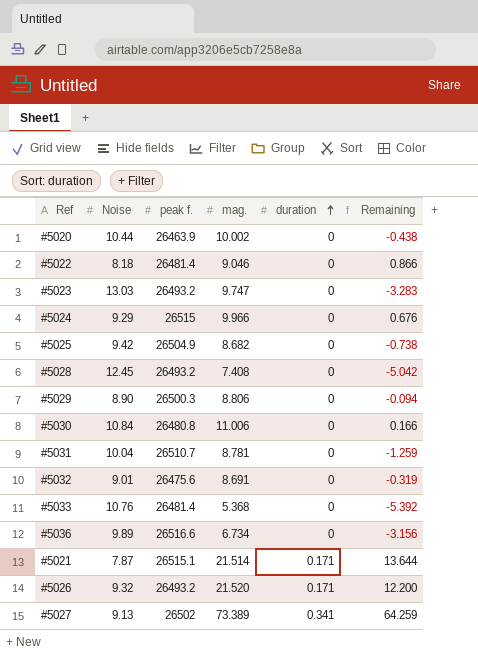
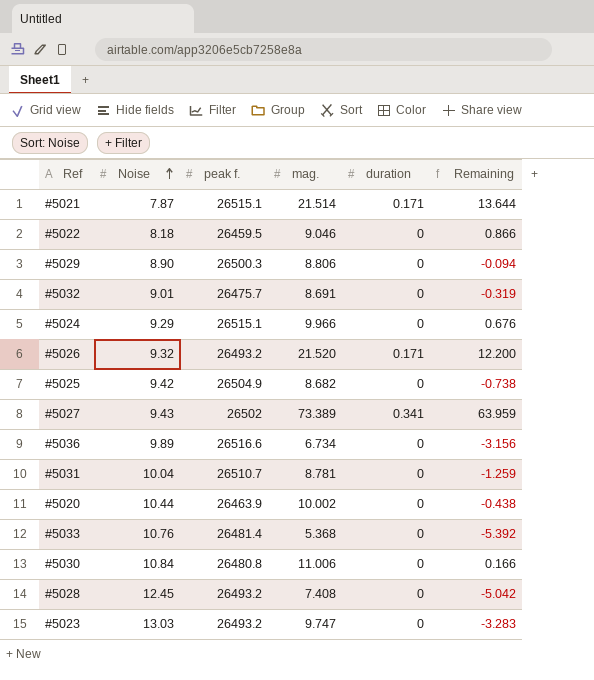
row order: duration ascending -> Noise ascending
#5022 | peak f.: 26481.4 -> 26459.5
#5032 | peak f.: 26475.6 -> 26475.7
#5024 | peak f.: 26515 -> 26515.1
#5027 | Noise: 9.13 -> 9.43
#5027 | Remaining: 64.259 -> 63.959

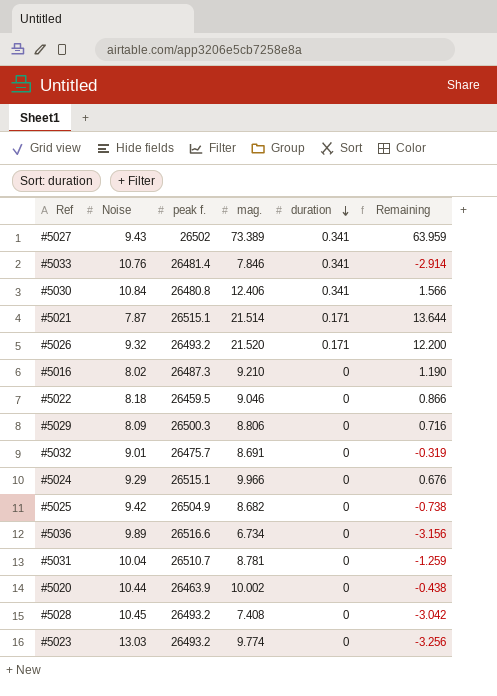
row order: Noise ascending -> duration descending
#5033 | mag.: 5.368 -> 7.846
#5033 | duration: 0 -> 0.341
#5033 | Remaining: -5.392 -> -2.914
#5030 | mag.: 11.006 -> 12.406
#5030 | duration: 0 -> 0.341
#5030 | Remaining: 0.166 -> 1.566
row #5016: none -> 8.02 | 26487.3 | 9.210 | 0 | 1.190
#5029 | Noise: 8.90 -> 8.09
#5029 | Remaining: -0.094 -> 0.716
#5028 | Noise: 12.45 -> 10.45
#5028 | Remaining: -5.042 -> -3.042
#5023 | mag.: 9.747 -> 9.774
#5023 | Remaining: -3.283 -> -3.256

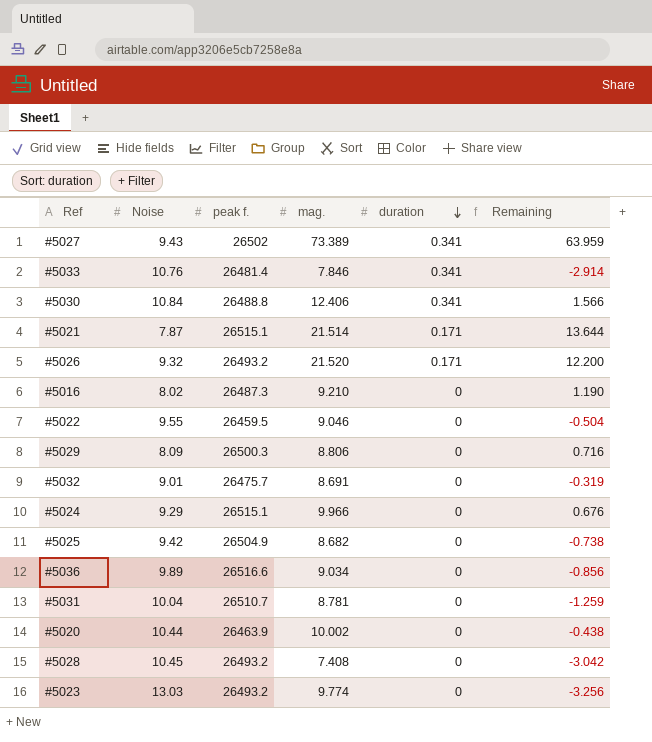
#5030 | peak f.: 26480.8 -> 26488.8
#5022 | Noise: 8.18 -> 9.55
#5022 | Remaining: 0.866 -> -0.504
#5036 | mag.: 6.734 -> 9.034
#5036 | Remaining: -3.156 -> -0.856

